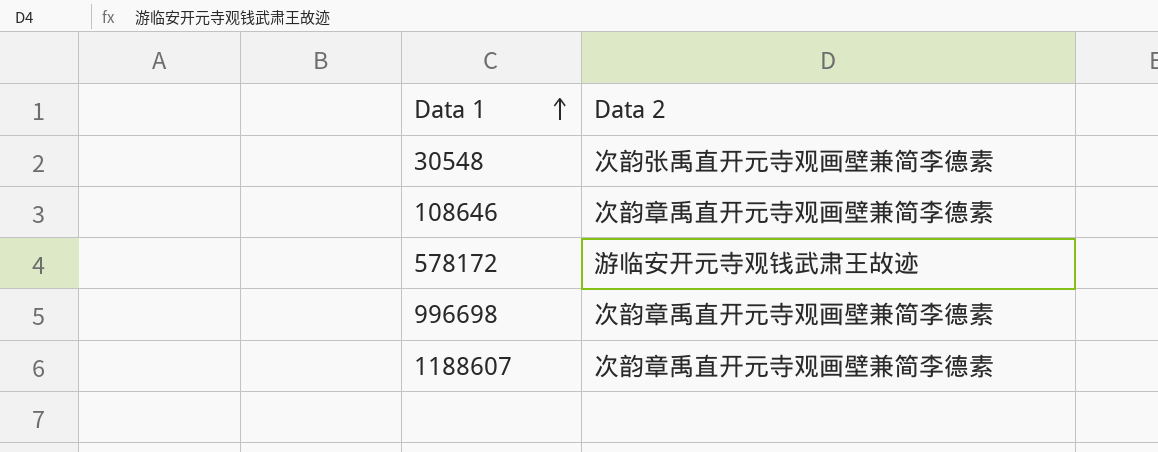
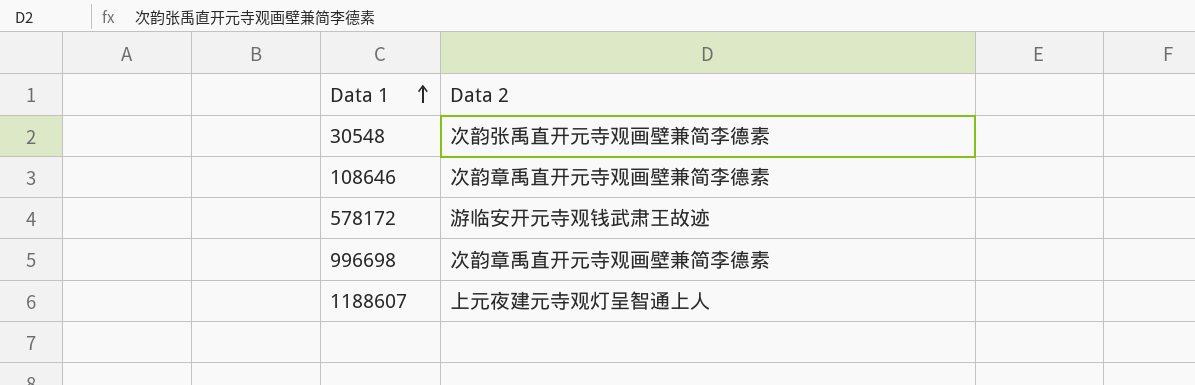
1188607 | Data 2: 次韵章禹直开元寺观画壁兼简李德素 -> 上元夜建元寺观灯呈智通上人

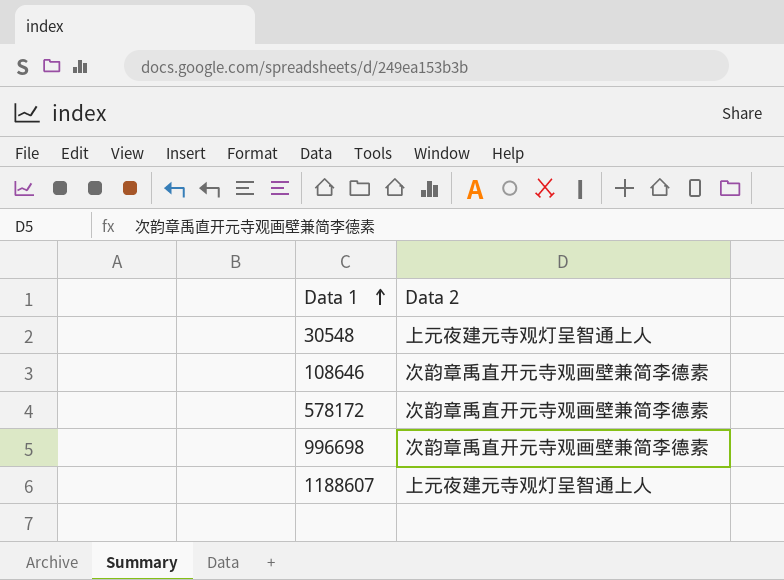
30548 | Data 2: 次韵张禹直开元寺观画壁兼简李德素 -> 上元夜建元寺观灯呈智通上人
578172 | Data 2: 游临安开元寺观钱武肃王故迹 -> 次韵章禹直开元寺观画壁兼简李德素

